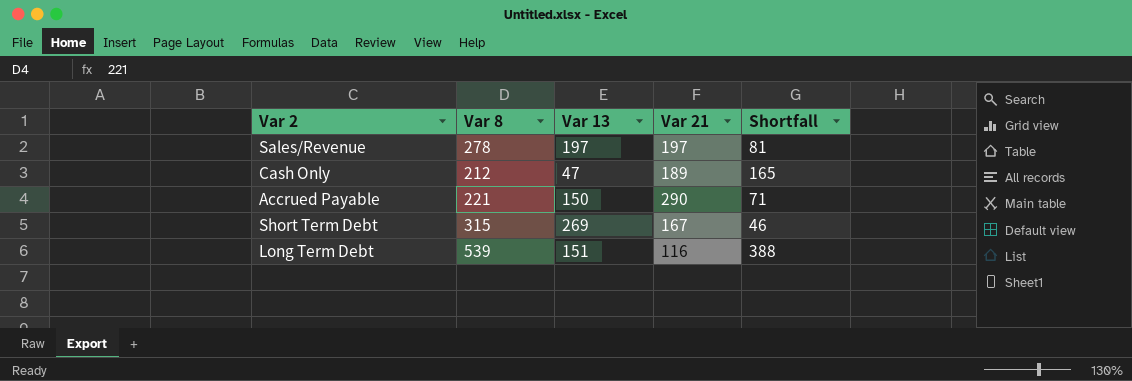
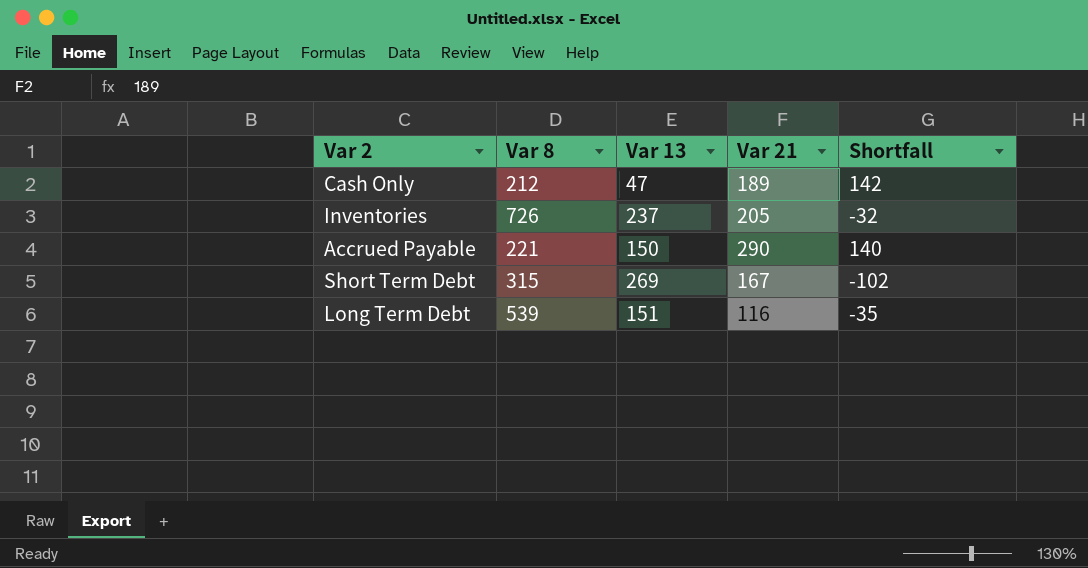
column Shortfall | formula: [Var 8] - [Var 13] -> [Var 21] - [Var 13]
row Sales/Revenue: 278 | 197 | 197 | 81 -> none
row Inventories: none -> 726 | 237 | 205 | -32

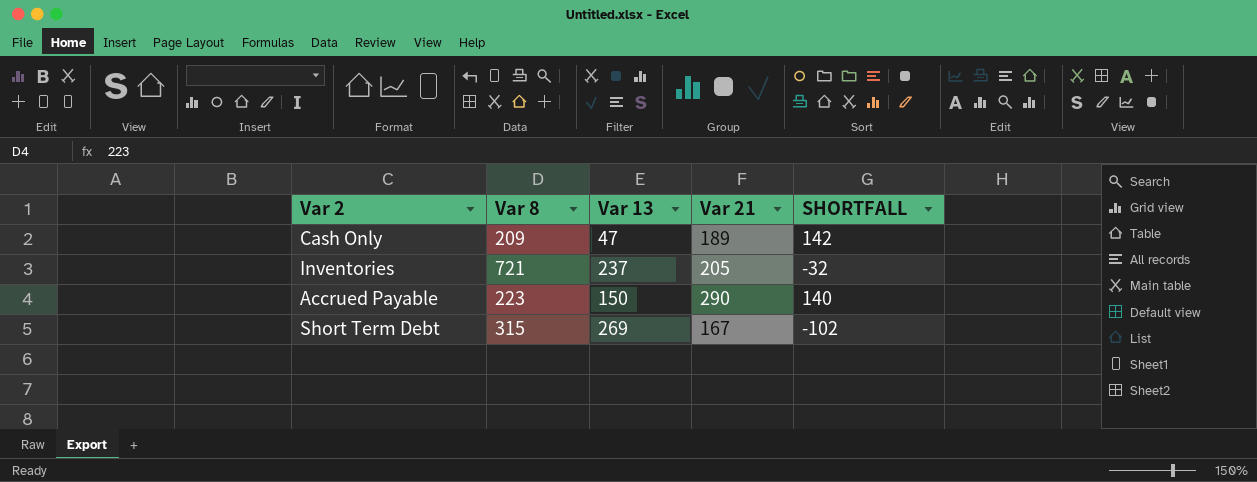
column name: Shortfall -> SHORTFALL
row Long Term Debt: 539 | 151 | 116 | -35 -> none
Cash Only | Var 8: 212 -> 209
Inventories | Var 8: 726 -> 721
Accrued Payable | Var 8: 221 -> 223

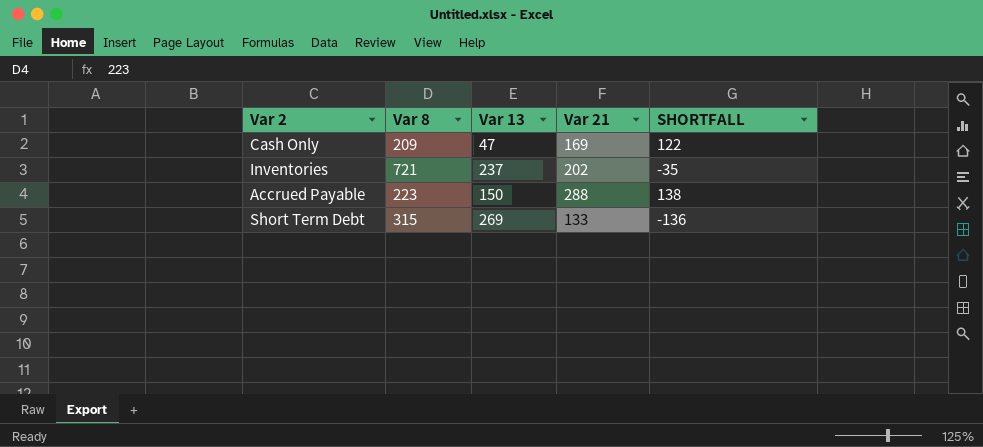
Cash Only | Var 21: 189 -> 169
Cash Only | SHORTFALL: 142 -> 122
Inventories | Var 21: 205 -> 202
Inventories | SHORTFALL: -32 -> -35
Accrued Payable | Var 21: 290 -> 288
Accrued Payable | SHORTFALL: 140 -> 138
Short Term Debt | Var 21: 167 -> 133
Short Term Debt | SHORTFALL: -102 -> -136

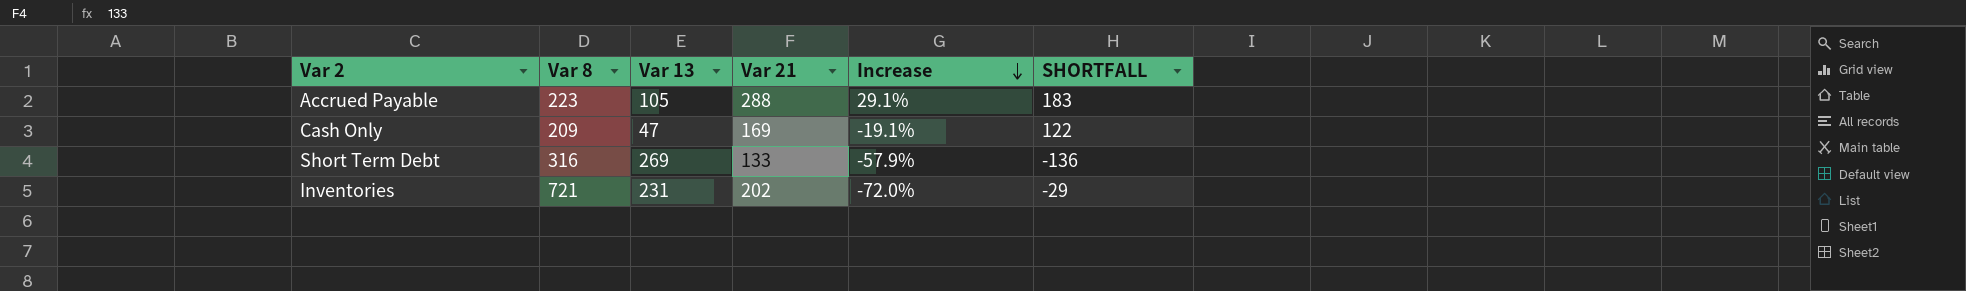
row order: none -> Increase descending
column Increase | formula: none -> ([Var 21] - [Var 8]) / [Var 8]
Accrued Payable | Var 13: 150 -> 105
Accrued Payable | SHORTFALL: 138 -> 183
Short Term Debt | Var 8: 315 -> 316
Inventories | Var 13: 237 -> 231
Inventories | SHORTFALL: -35 -> -29

